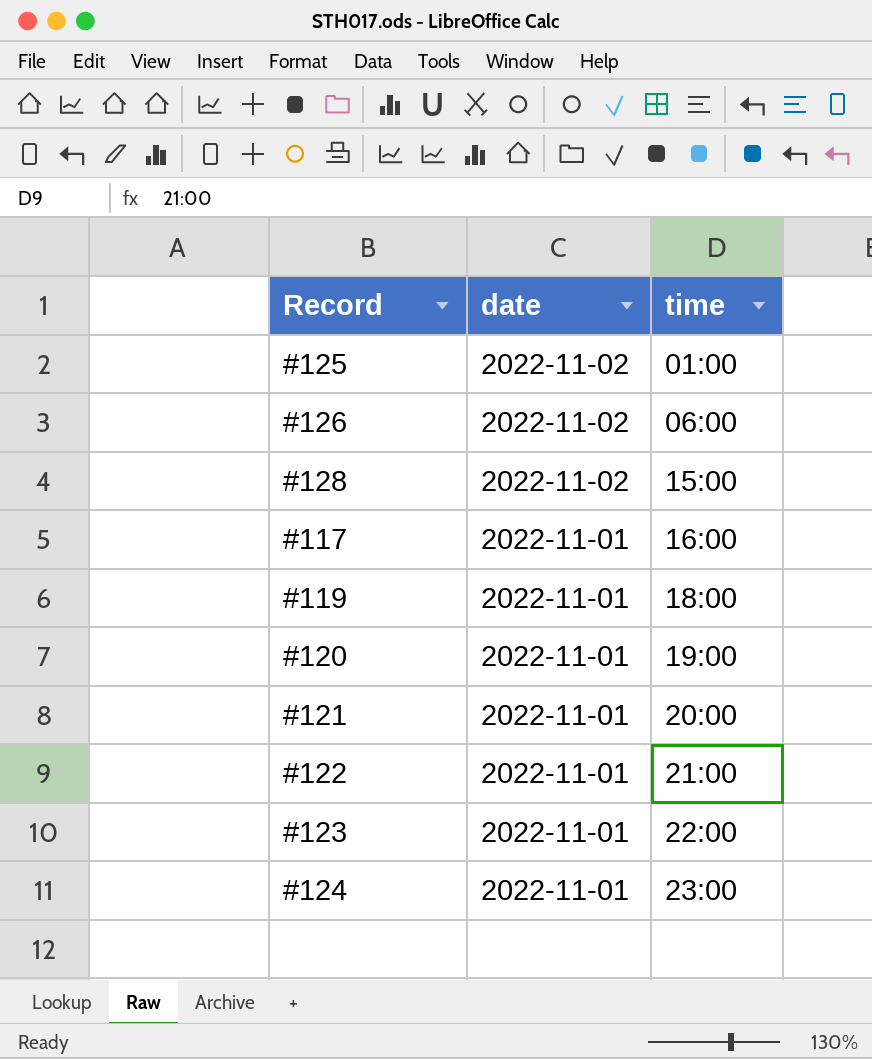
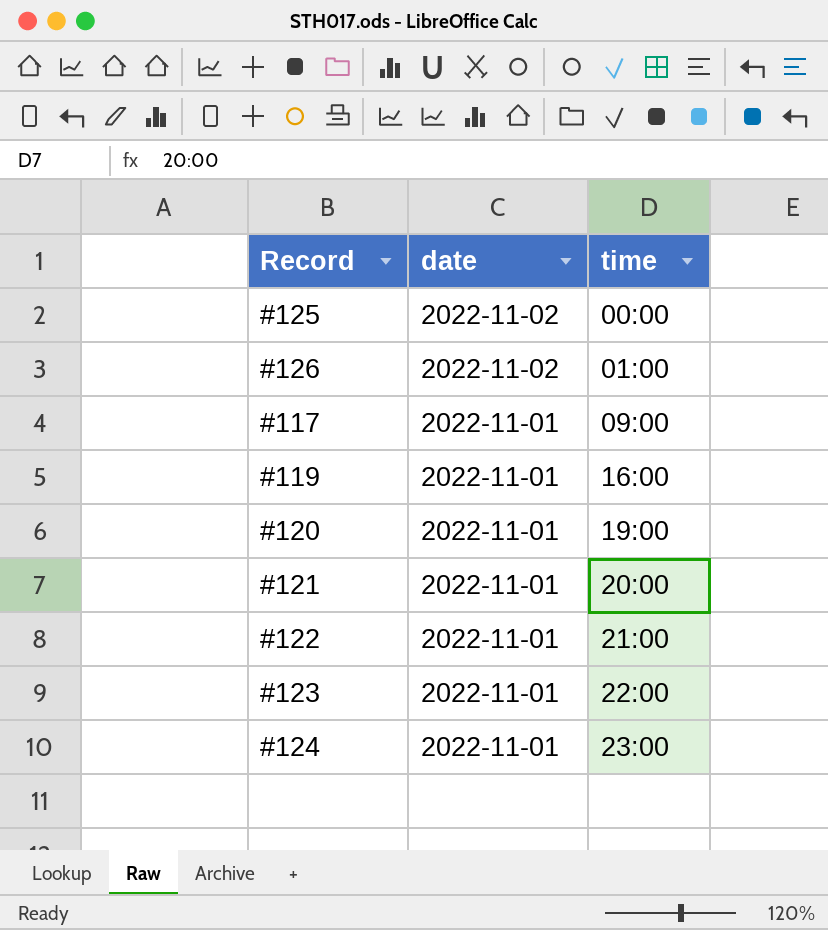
row #128: 2022-11-02 | 15:00 -> none
#125 | time: 01:00 -> 00:00
#126 | time: 06:00 -> 01:00
#117 | time: 16:00 -> 09:00
#119 | time: 18:00 -> 16:00

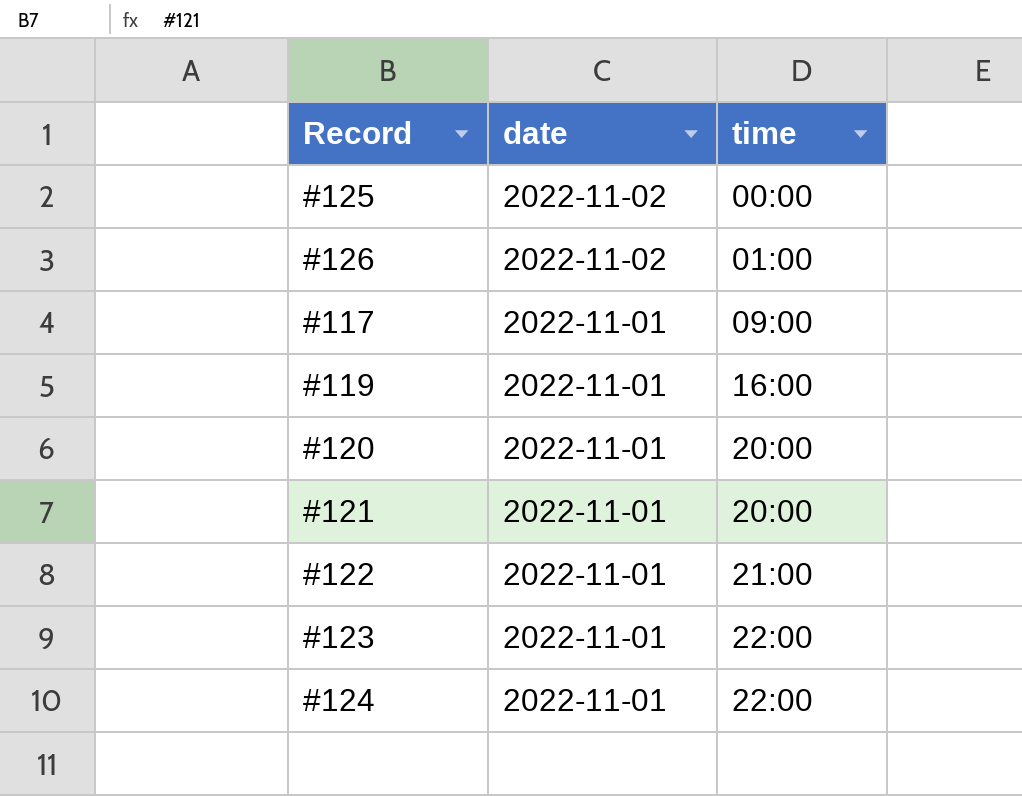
#120 | time: 19:00 -> 20:00
#124 | time: 23:00 -> 22:00

